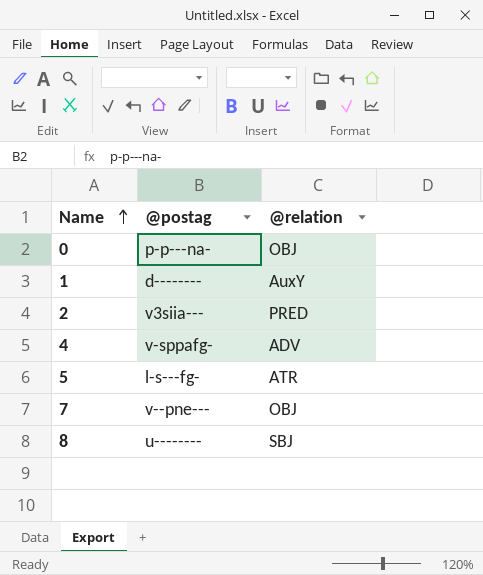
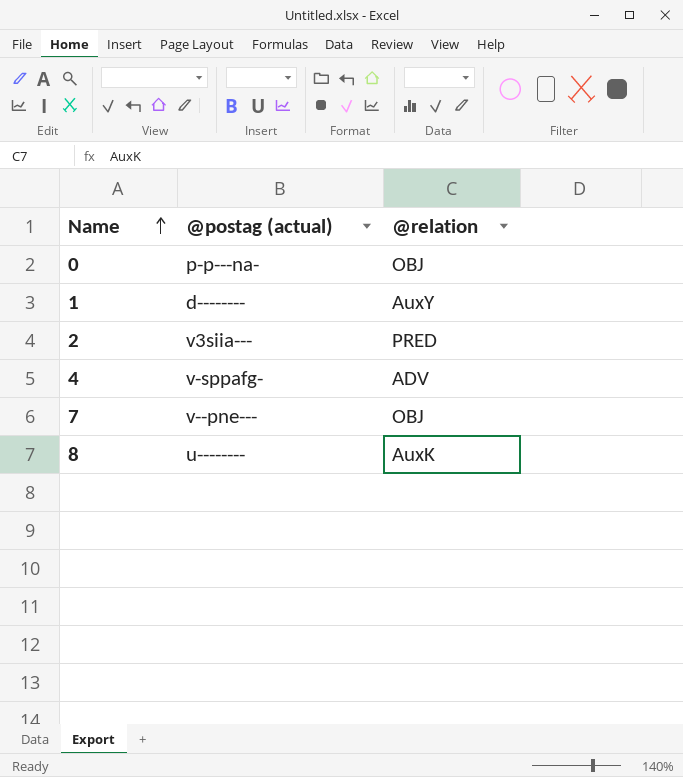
column name: @postag -> @postag (actual)
row 5: l-s---fg- | ATR -> none
8 | @relation: SBJ -> AuxK

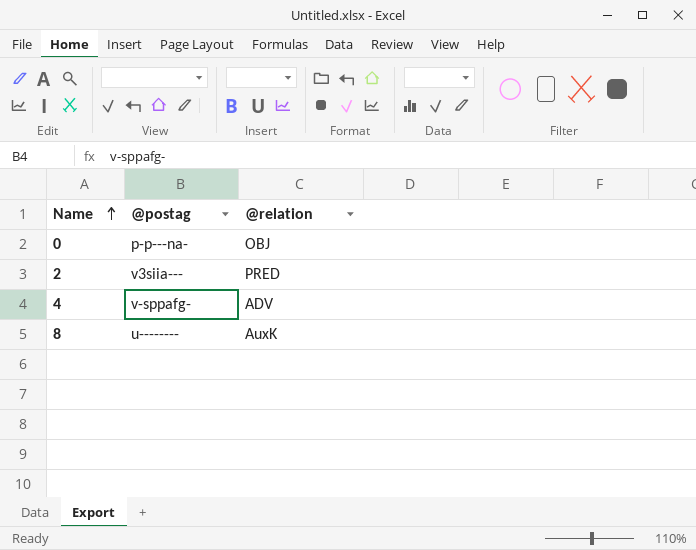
column name: @postag (actual) -> @postag
row 1: d-------- | AuxY -> none
row 7: v--pne--- | OBJ -> none

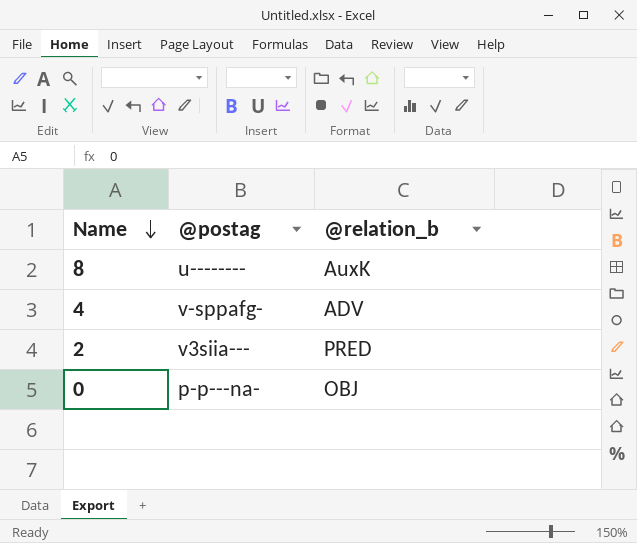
row order: Name ascending -> Name descending
column name: @relation -> @relation_b

